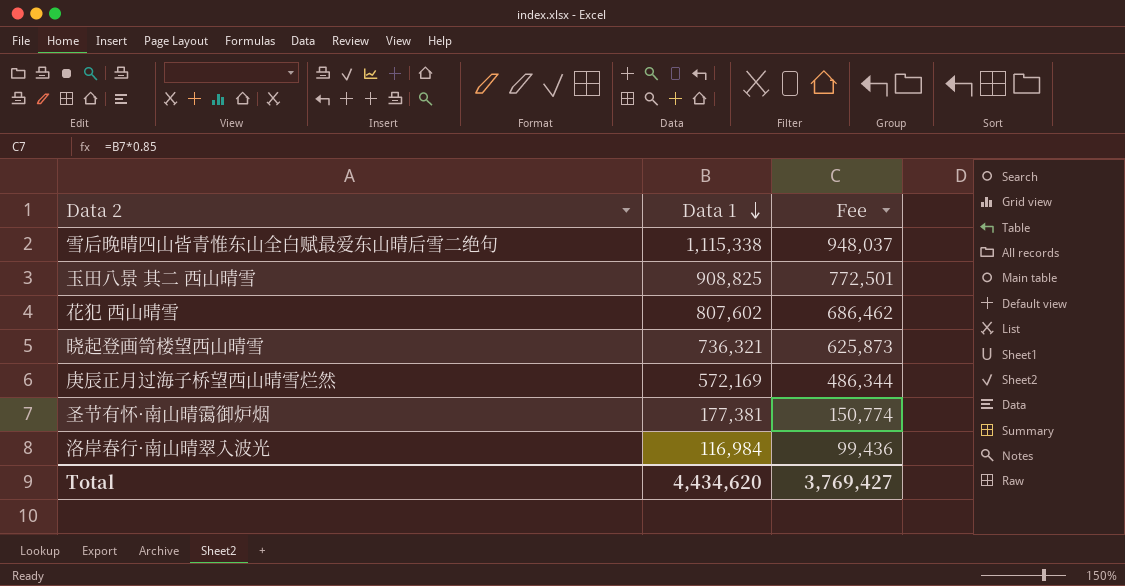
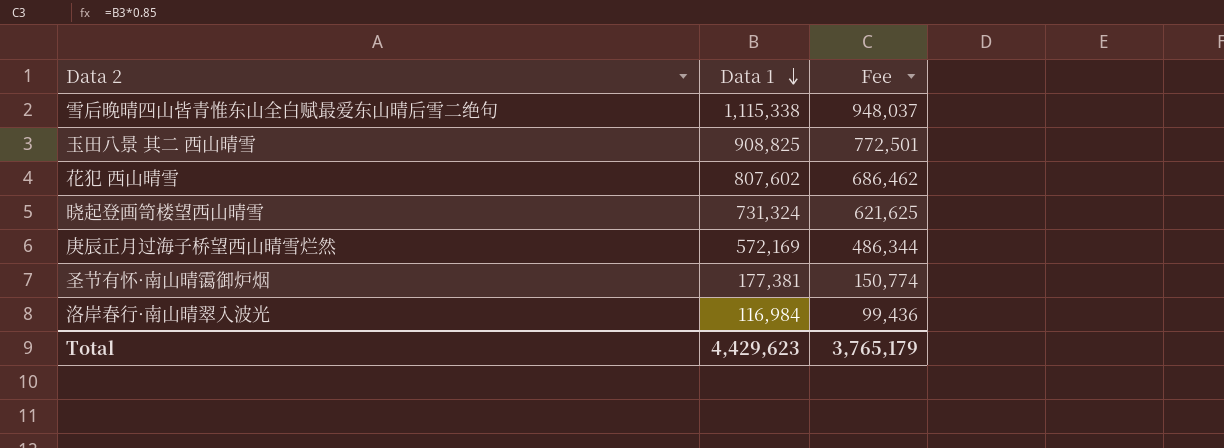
晓起登画笥楼望西山晴雪 | Data 1: 736,321 -> 731,324
晓起登画笥楼望西山晴雪 | Fee: 625,873 -> 621,625
Total | Data 1: 4,434,620 -> 4,429,623
Total | Fee: 3,769,427 -> 3,765,179

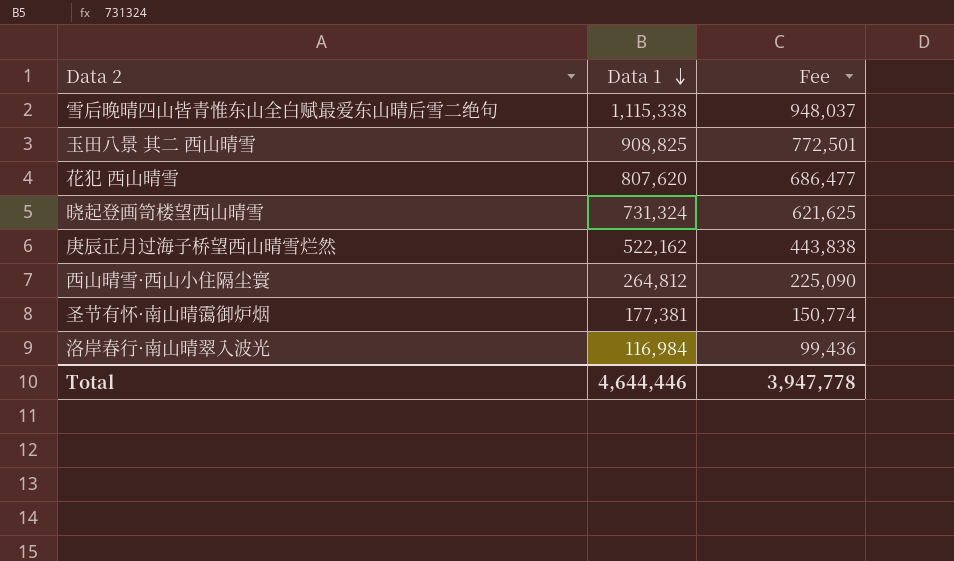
花犯 西山晴雪 | Data 1: 807,602 -> 807,620
花犯 西山晴雪 | Fee: 686,462 -> 686,477
庚辰正月过海子桥望西山晴雪烂然 | Data 1: 572,169 -> 522,162
庚辰正月过海子桥望西山晴雪烂然 | Fee: 486,344 -> 443,838
row 西山晴雪·西山小住隔尘寰: none -> 264,812 | 225,090
Total | Data 1: 4,429,623 -> 4,644,446
Total | Fee: 3,765,179 -> 3,947,778

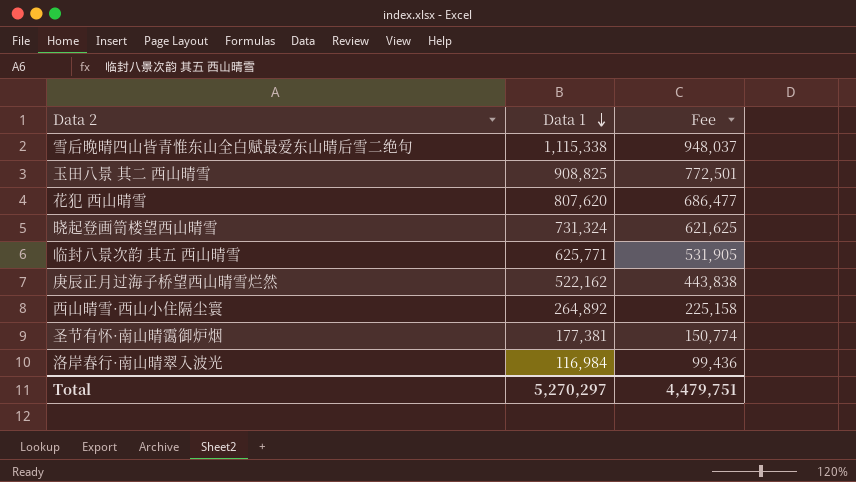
row 临封八景次韵 其五 西山晴雪: none -> 625,771 | 531,905
西山晴雪·西山小住隔尘寰 | Data 1: 264,812 -> 264,892
西山晴雪·西山小住隔尘寰 | Fee: 225,090 -> 225,158
Total | Data 1: 4,644,446 -> 5,270,297
Total | Fee: 3,947,778 -> 4,479,751

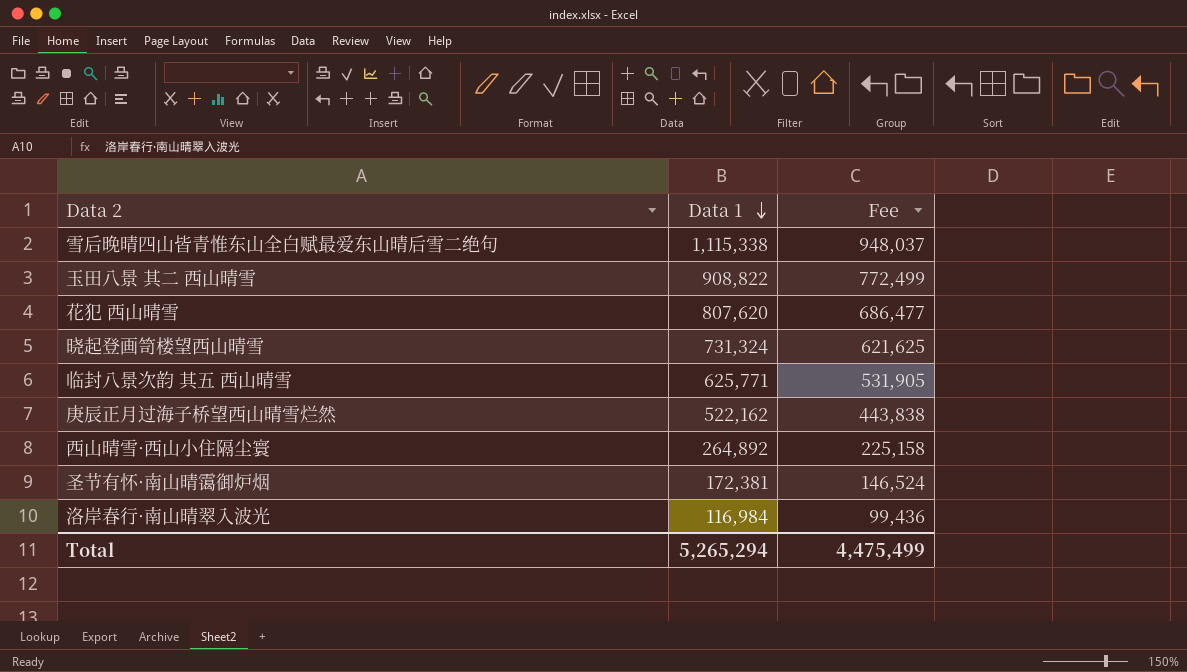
玉田八景 其二 西山晴雪 | Data 1: 908,825 -> 908,822
玉田八景 其二 西山晴雪 | Fee: 772,501 -> 772,499
圣节有怀·南山晴霭御炉烟 | Data 1: 177,381 -> 172,381
圣节有怀·南山晴霭御炉烟 | Fee: 150,774 -> 146,524
Total | Data 1: 5,270,297 -> 5,265,294
Total | Fee: 4,479,751 -> 4,475,499

